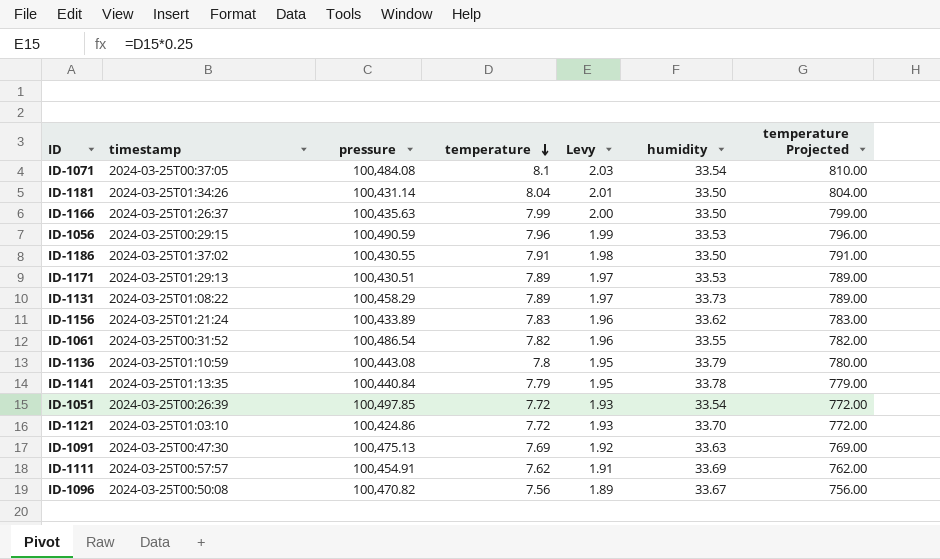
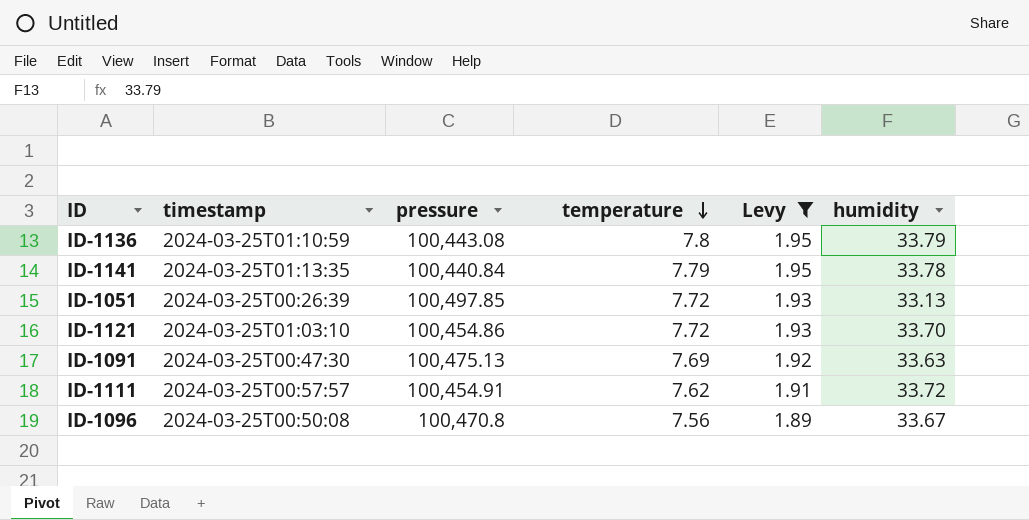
filter: none -> Levy <= 1.95
column temperature Projected | formula: [temperature] * 100 -> none
ID-1051 | humidity: 33.54 -> 33.13
ID-1121 | pressure: 100,424.86 -> 100,454.86
ID-1111 | humidity: 33.69 -> 33.72
ID-1096 | pressure: 100,470.82 -> 100,470.8

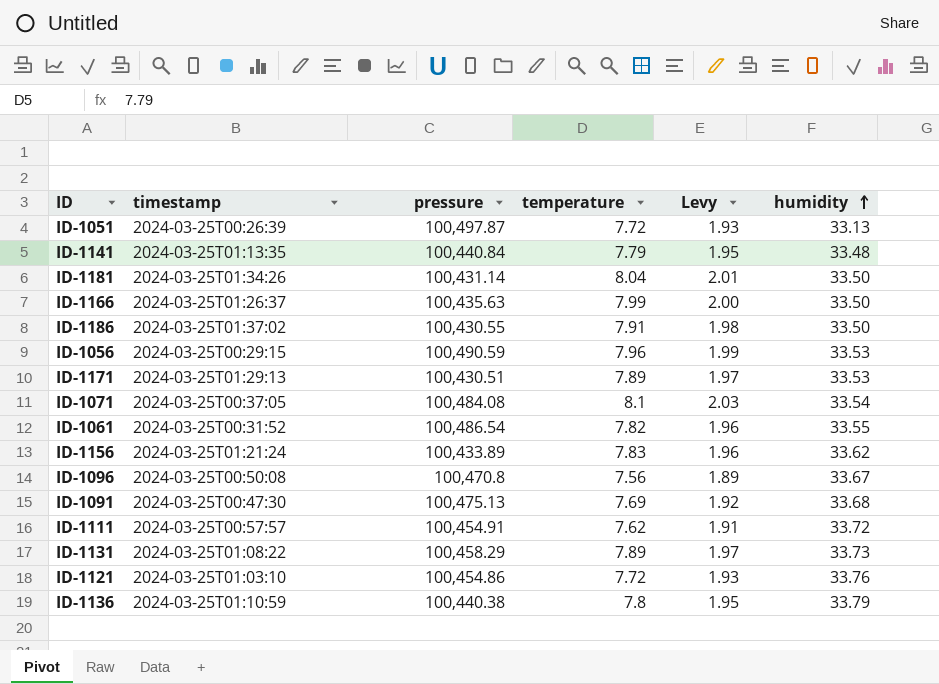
filter: Levy <= 1.95 -> none
row order: temperature descending -> humidity ascending
ID-1051 | pressure: 100,497.85 -> 100,497.87
ID-1141 | humidity: 33.78 -> 33.48
ID-1091 | humidity: 33.63 -> 33.68
ID-1121 | humidity: 33.70 -> 33.76
ID-1136 | pressure: 100,443.08 -> 100,440.38

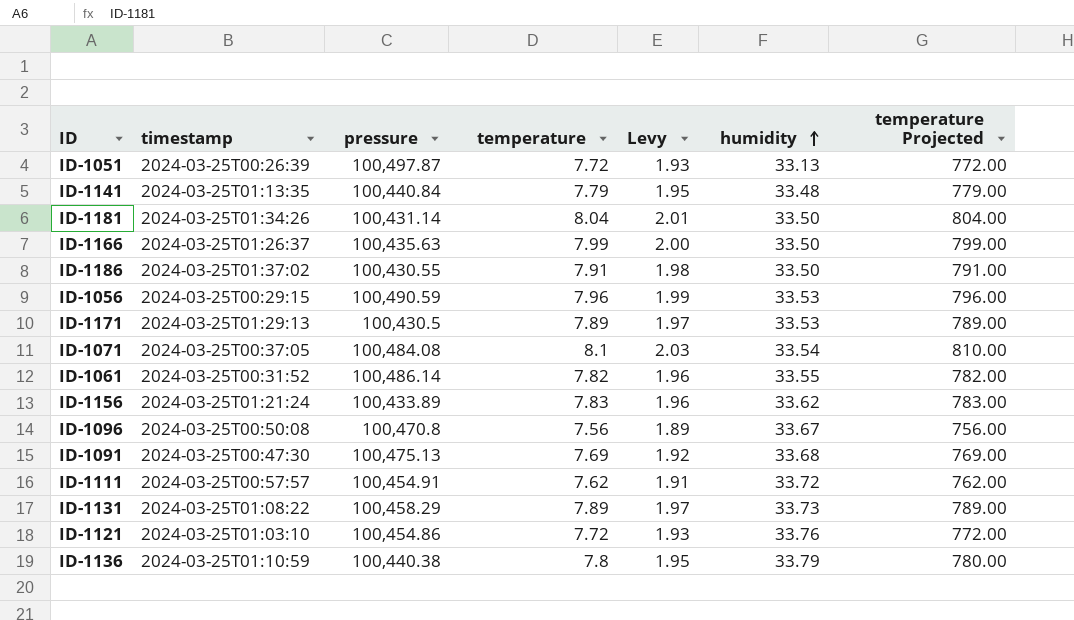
column temperature Projected | formula: none -> [temperature] * 100
ID-1171 | pressure: 100,430.51 -> 100,430.5
ID-1061 | pressure: 100,486.54 -> 100,486.14

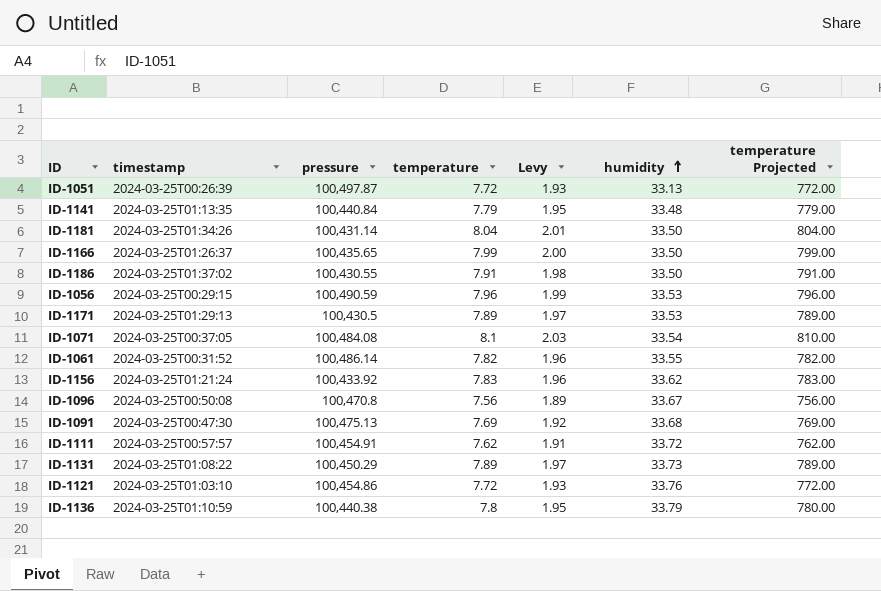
ID-1166 | pressure: 100,435.63 -> 100,435.65
ID-1156 | pressure: 100,433.89 -> 100,433.92
ID-1131 | pressure: 100,458.29 -> 100,450.29

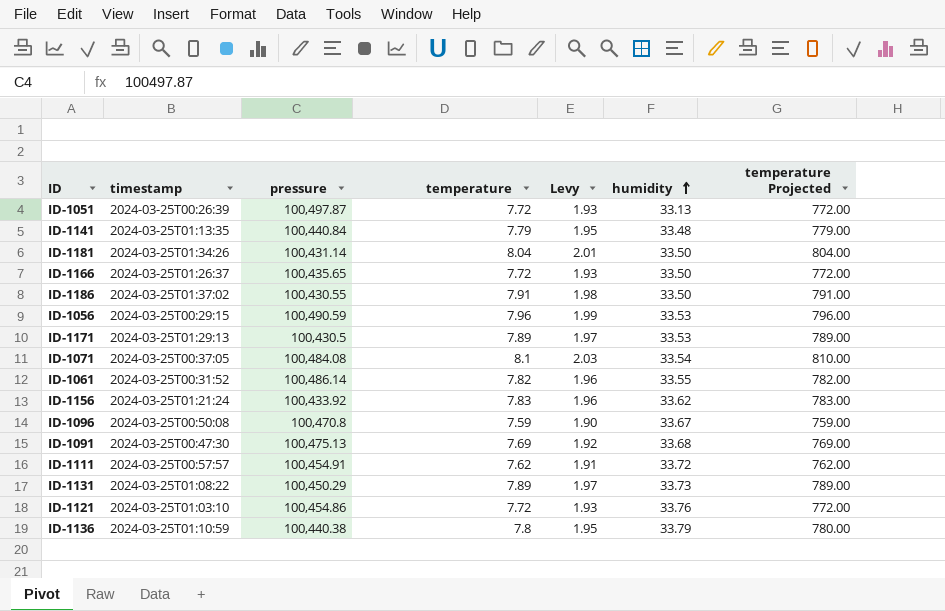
ID-1166 | temperature: 7.99 -> 7.72
ID-1166 | Levy: 2.00 -> 1.93
ID-1166 | temperature Projected: 799.00 -> 772.00
ID-1096 | temperature: 7.56 -> 7.59
ID-1096 | Levy: 1.89 -> 1.90
ID-1096 | temperature Projected: 756.00 -> 759.00

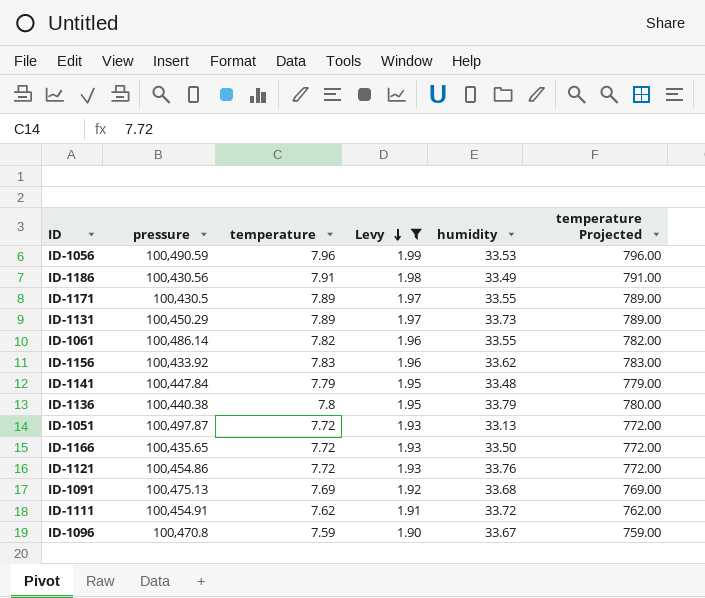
filter: none -> Levy <= 1.99
row order: humidity ascending -> Levy descending
column timestamp | position: 2 -> none
ID-1186 | pressure: 100,430.55 -> 100,430.56
ID-1186 | humidity: 33.50 -> 33.49
ID-1171 | humidity: 33.53 -> 33.55
ID-1141 | pressure: 100,440.84 -> 100,447.84

